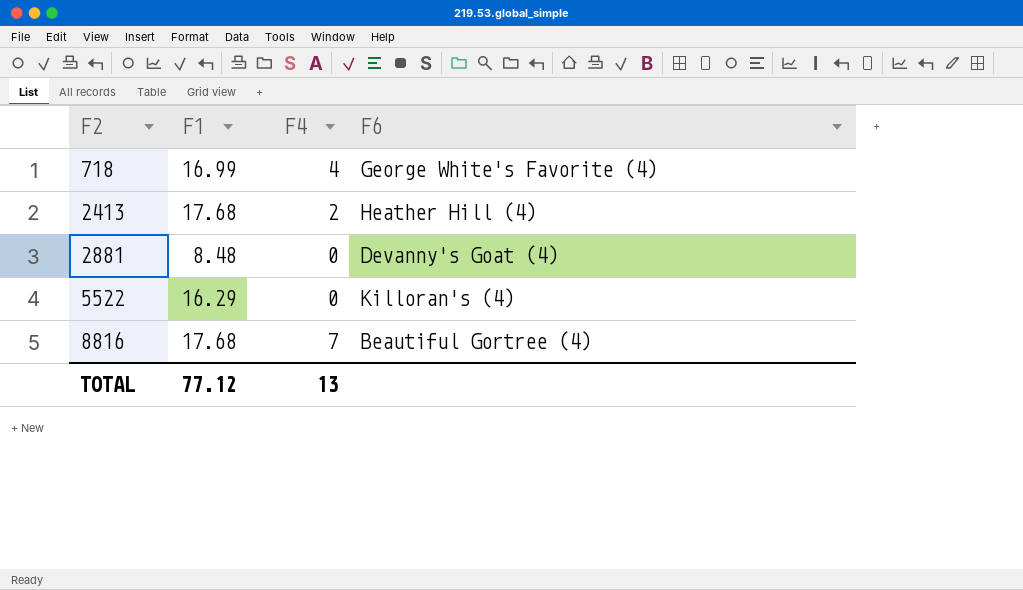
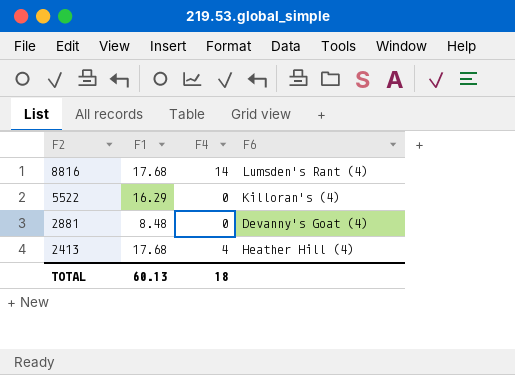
row order: F2 ascending -> F2 descending
row 718: 16.99 | 4 | George White's Favorite (4) -> none
8816 | F4: 7 -> 14
8816 | F6: Beautiful Gortree (4) -> Lumsden's Rant (4)
2413 | F4: 2 -> 4
TOTAL | F1: 77.12 -> 60.13
TOTAL | F4: 13 -> 18

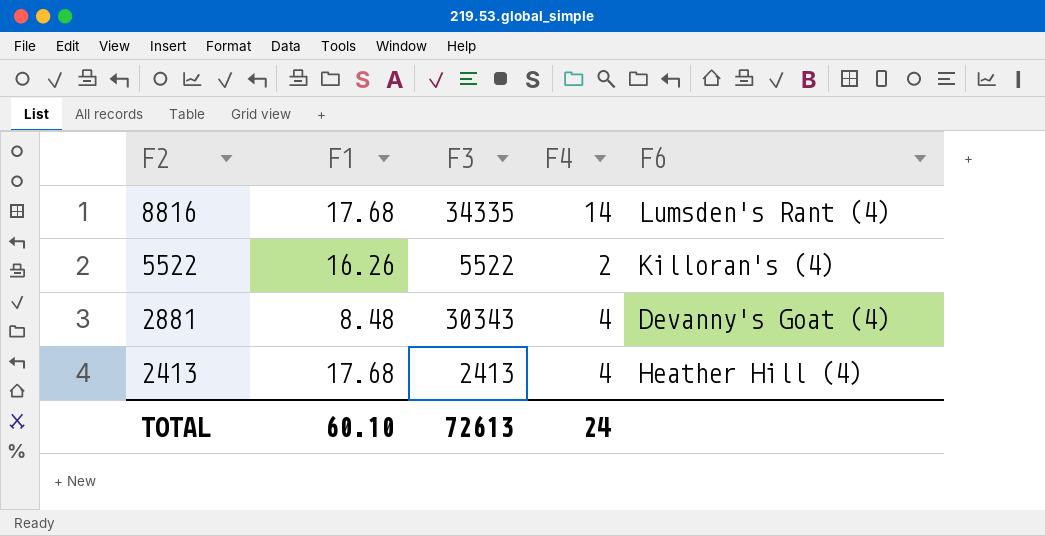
column F3 | position: none -> 3
5522 | F1: 16.29 -> 16.26
5522 | F4: 0 -> 2
2881 | F4: 0 -> 4
TOTAL | F1: 60.13 -> 60.10
TOTAL | F4: 18 -> 24

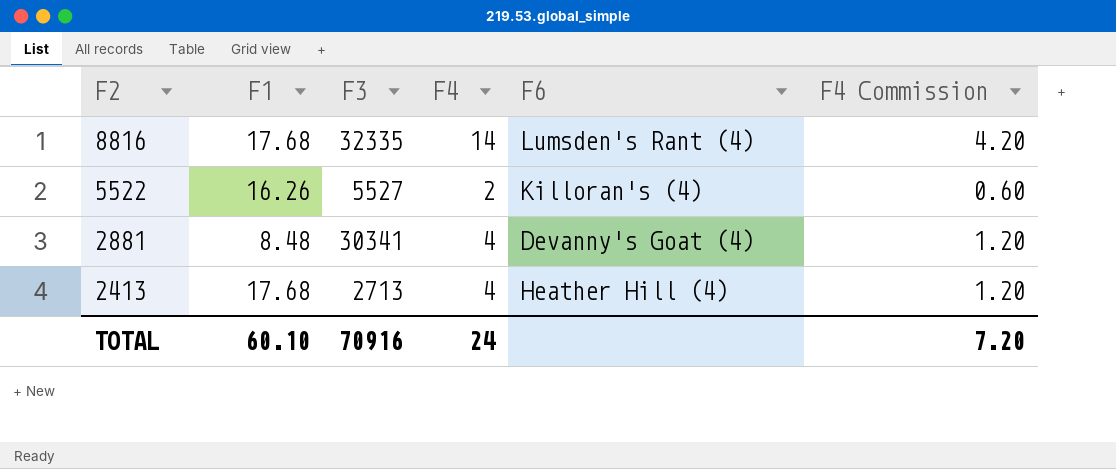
column F4 Commission | formula: none -> [F4] * 0.3
8816 | F3: 34335 -> 32335
5522 | F3: 5522 -> 5527
2881 | F3: 30343 -> 30341
2413 | F3: 2413 -> 2713
TOTAL | F3: 72613 -> 70916

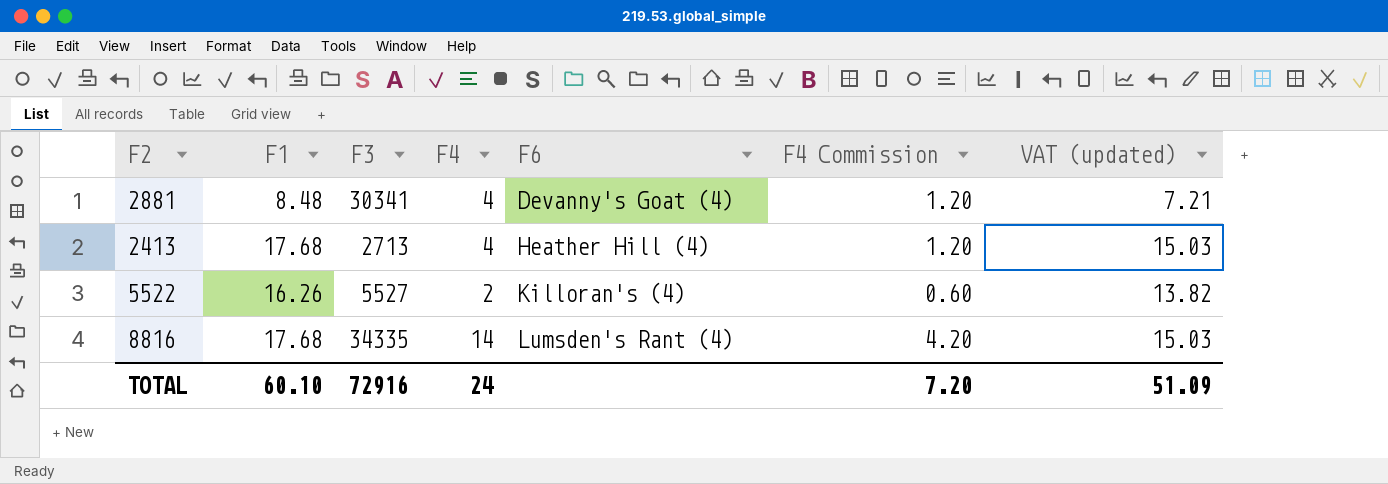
row order: F2 descending -> F6 ascending
column VAT (updated) | formula: none -> [F1] * 0.85
8816 | F3: 32335 -> 34335
TOTAL | F3: 70916 -> 72916

